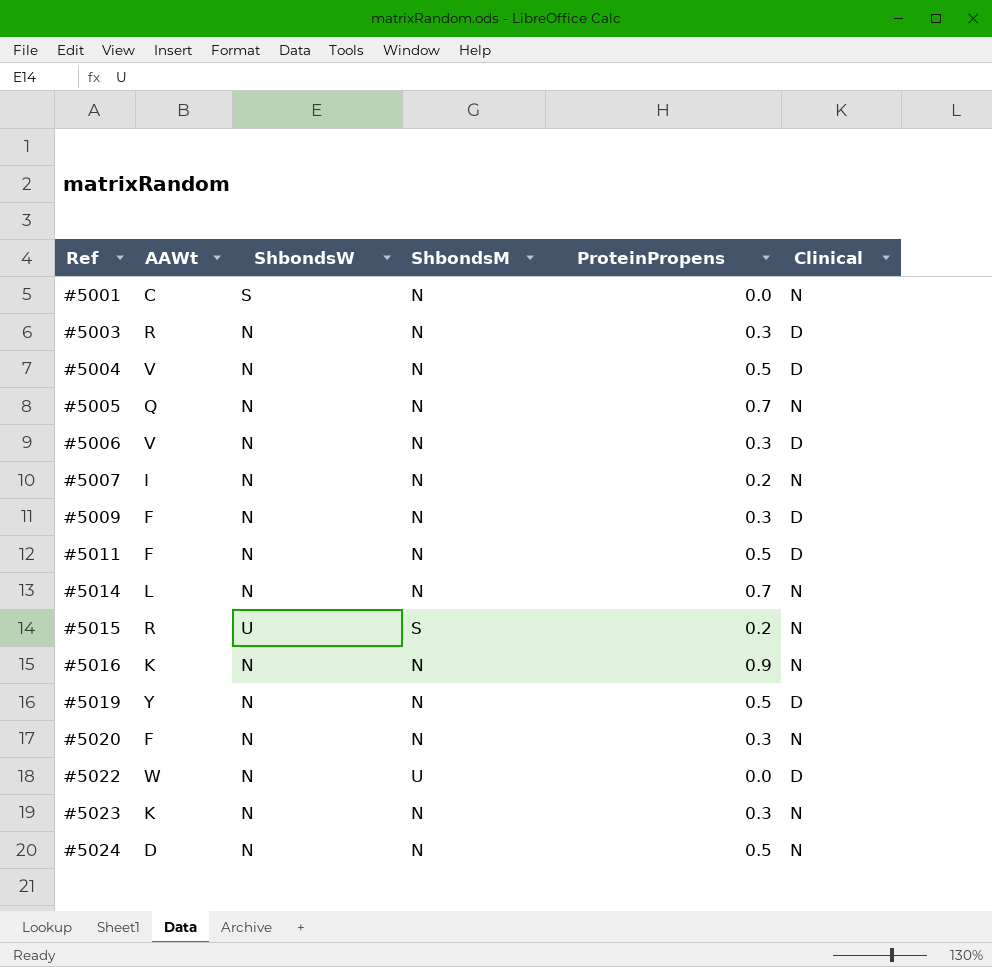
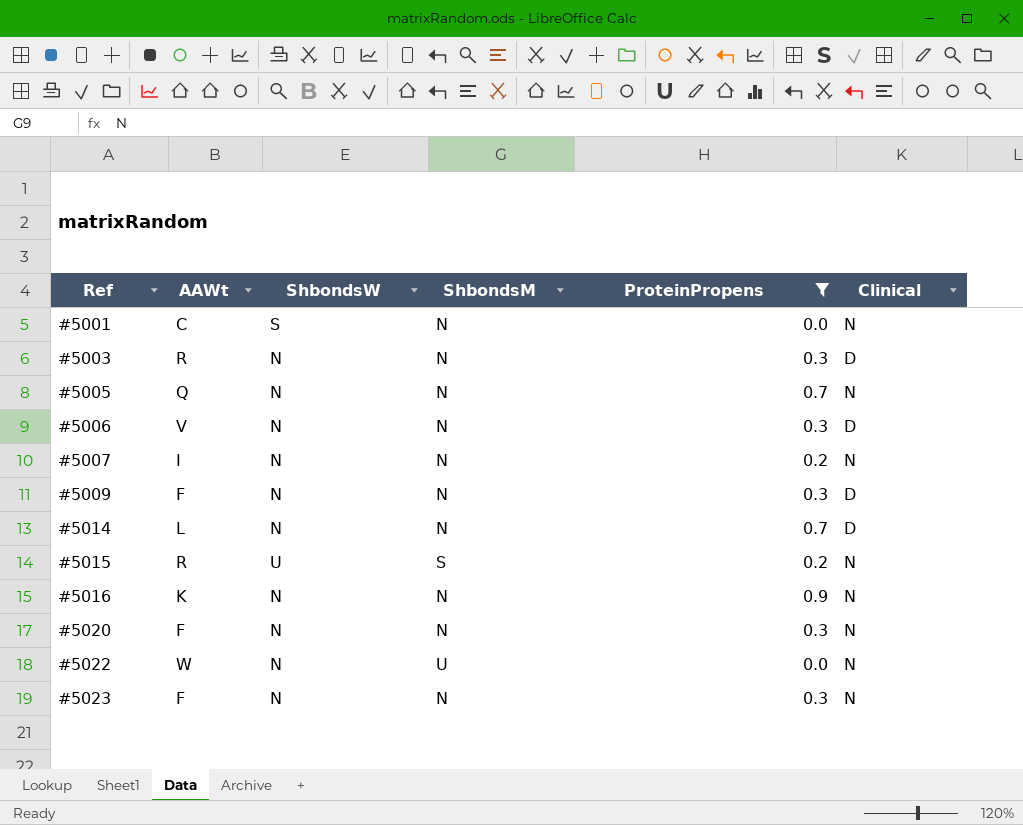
filter: none -> ProteinPropens != 0.5
#5014 | Clinical: N -> D
#5022 | Clinical: D -> N
#5023 | AAWt: K -> F

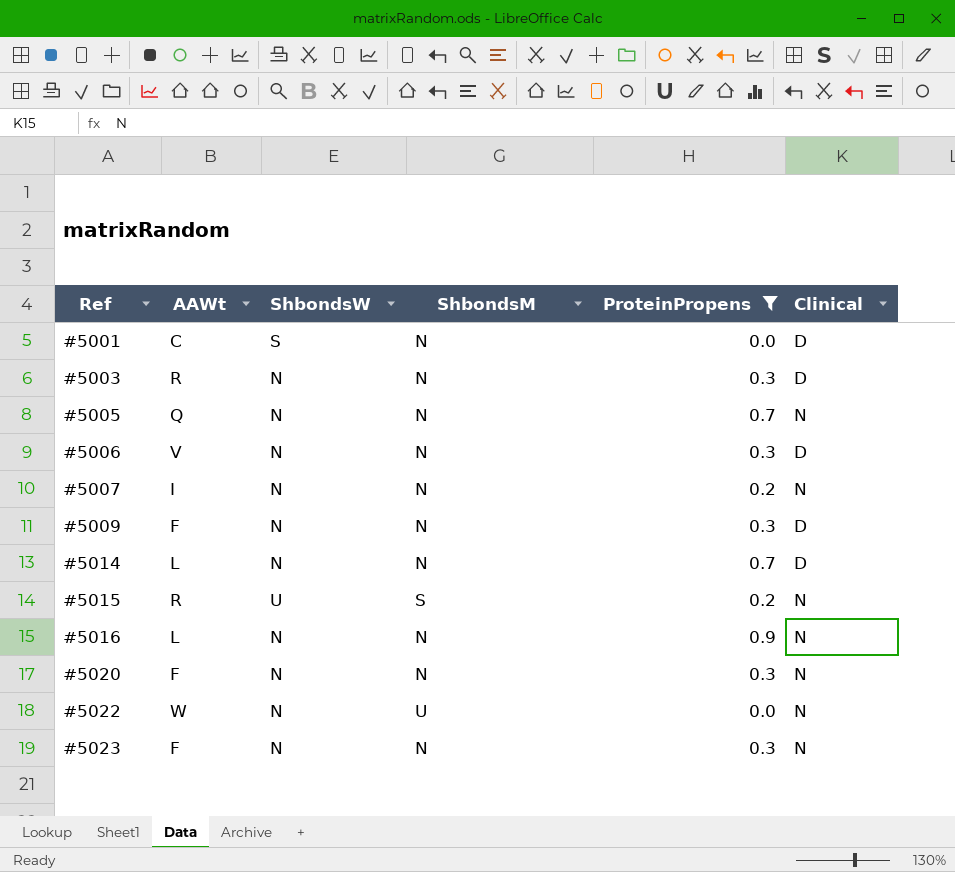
#5001 | Clinical: N -> D
#5016 | AAWt: K -> L

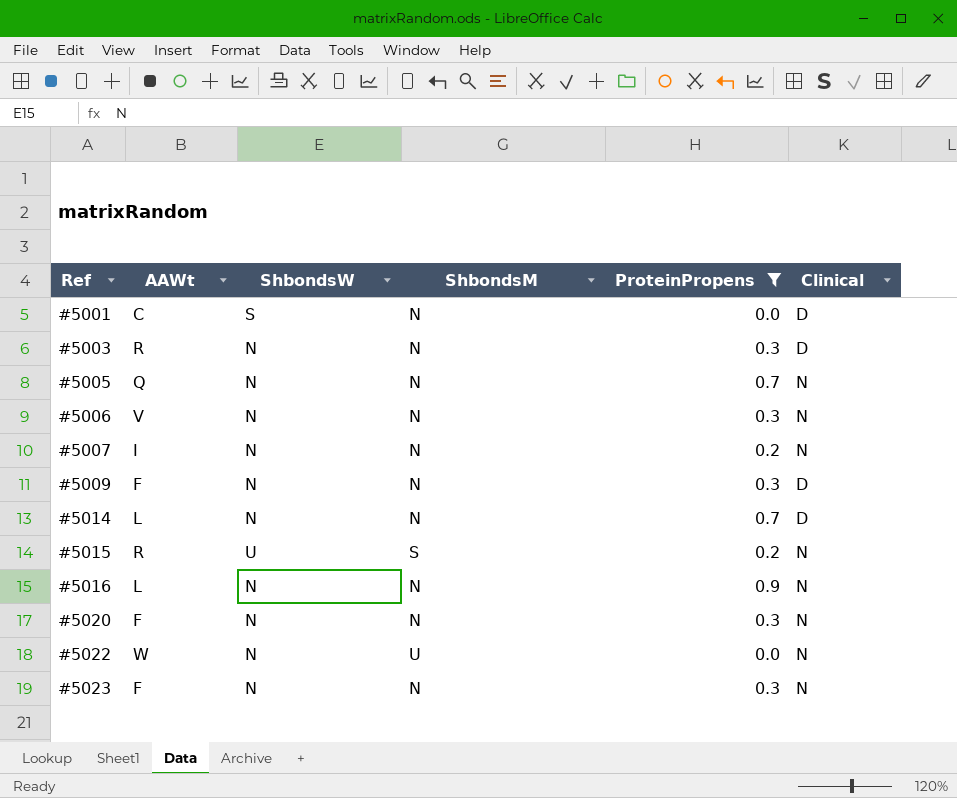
#5006 | Clinical: D -> N

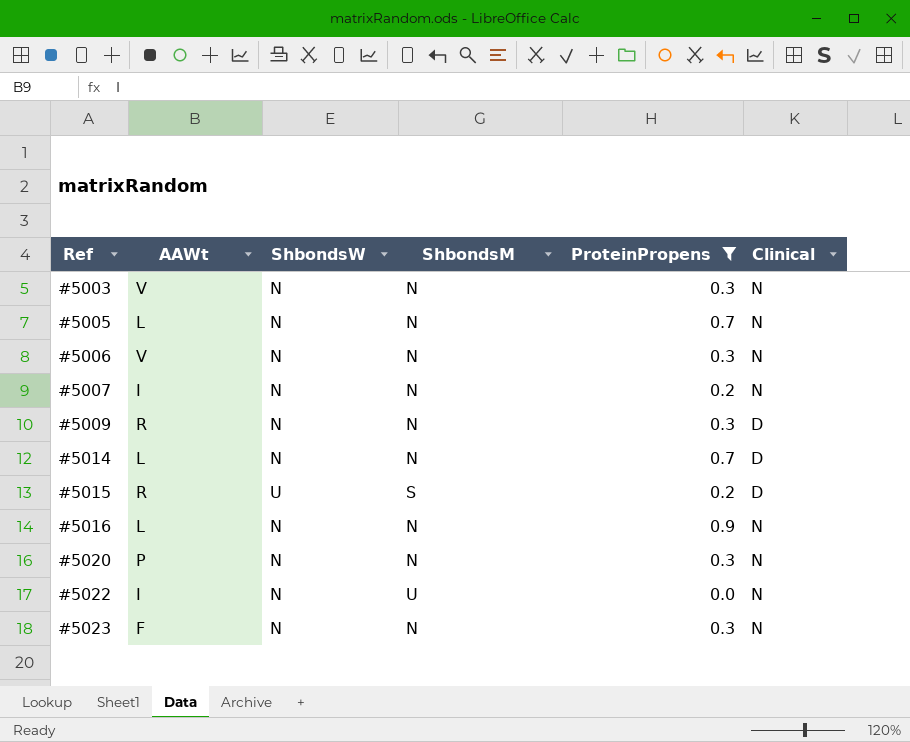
row #5001: C | S | N | 0.0 | D -> none
#5003 | AAWt: R -> V
#5003 | Clinical: D -> N
#5005 | AAWt: Q -> L
#5009 | AAWt: F -> R
#5015 | Clinical: N -> D
#5020 | AAWt: F -> P
#5022 | AAWt: W -> I

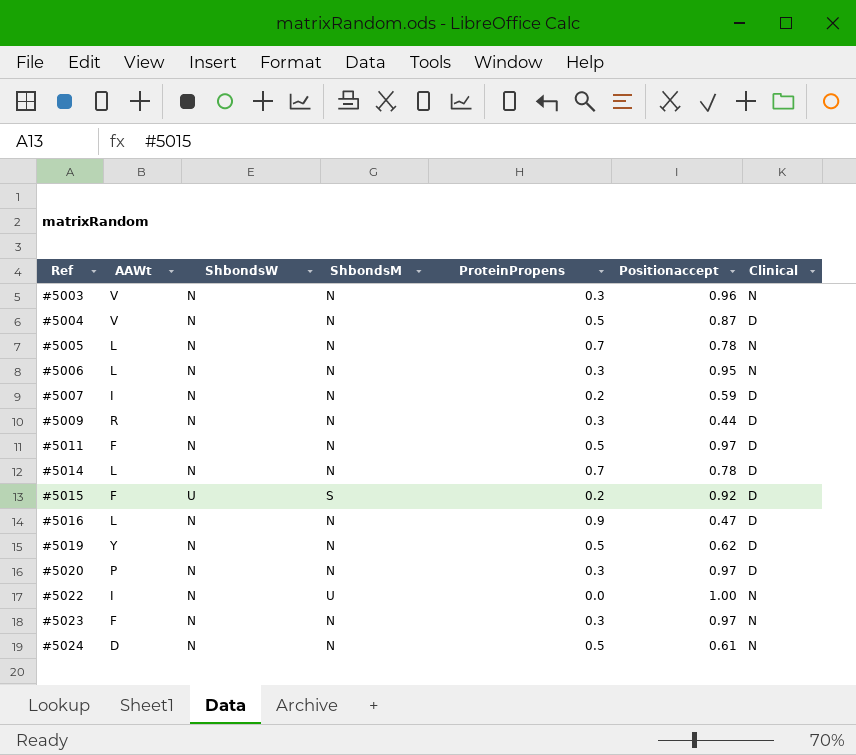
filter: ProteinPropens != 0.5 -> none
column Positionaccept | position: none -> 6
#5006 | AAWt: V -> L
#5007 | Clinical: N -> D
#5015 | AAWt: R -> F
#5016 | Clinical: N -> D
#5020 | Clinical: N -> D

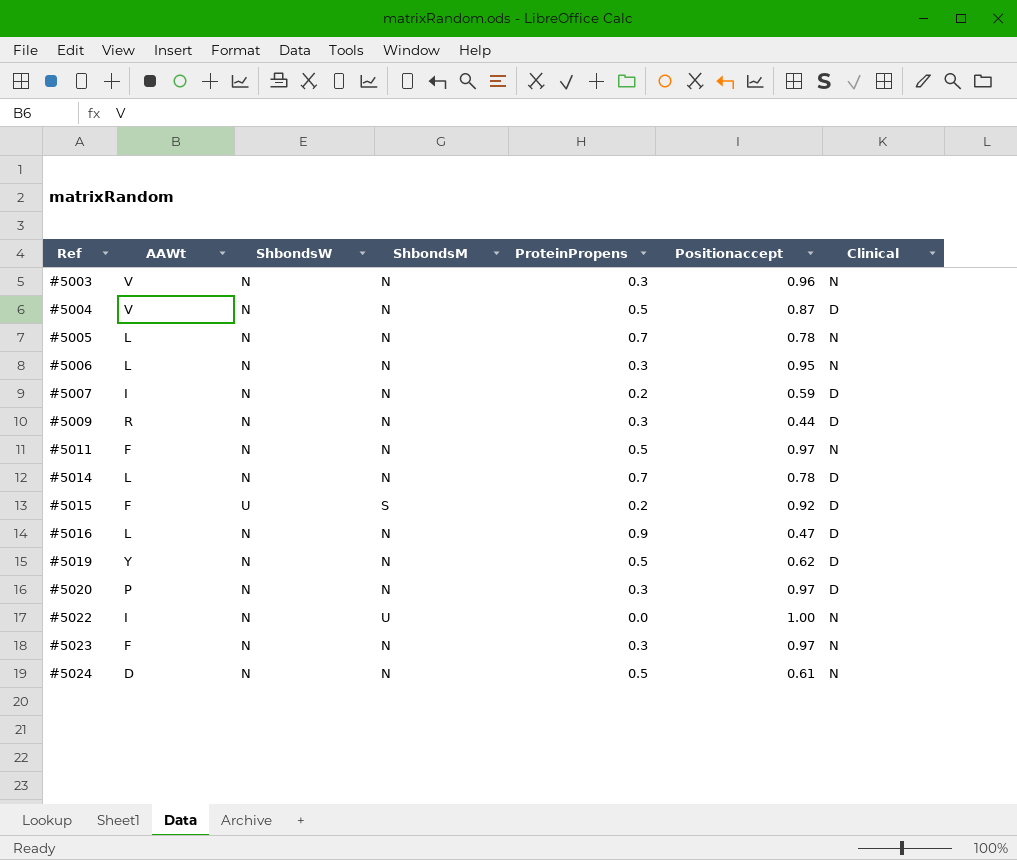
#5011 | Clinical: D -> N

